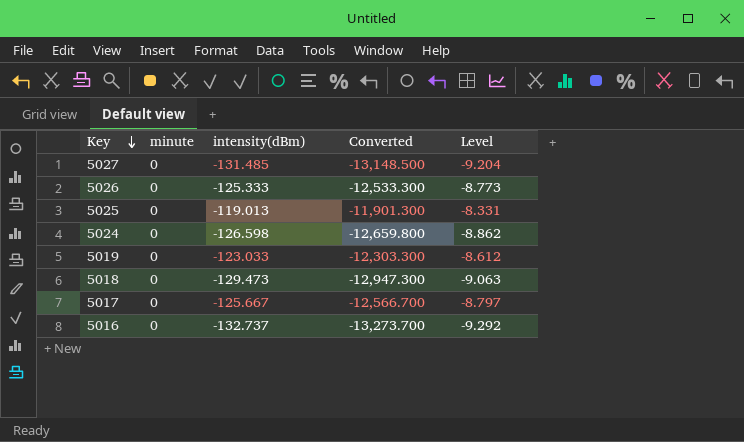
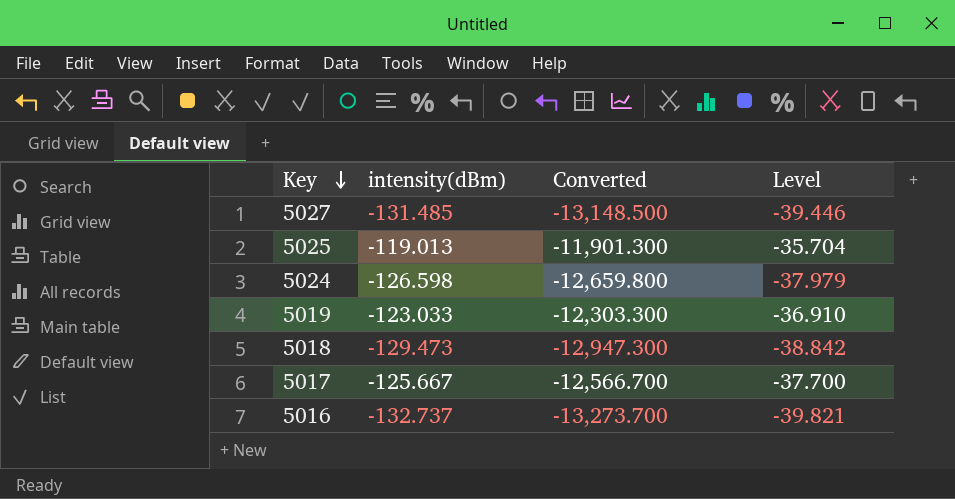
column minute | position: 2 -> none
column Level | formula: [intensity(dBm)] * 0.07 -> [intensity(dBm)] * 0.3
row 5026: 0 | -125.333 | -12,533.300 | -8.773 -> none

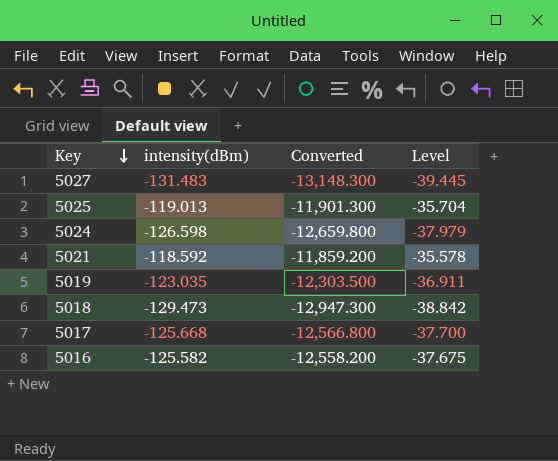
5027 | intensity(dBm): -131.485 -> -131.483
5027 | Converted: -13,148.500 -> -13,148.300
5027 | Level: -39.446 -> -39.445
row 5021: none -> -118.592 | -11,859.200 | -35.578
5019 | intensity(dBm): -123.033 -> -123.035
5019 | Converted: -12,303.300 -> -12,303.500
5019 | Level: -36.910 -> -36.911
5017 | intensity(dBm): -125.667 -> -125.668
5017 | Converted: -12,566.700 -> -12,566.800
5016 | intensity(dBm): -132.737 -> -125.582
5016 | Converted: -13,273.700 -> -12,558.200
5016 | Level: -39.821 -> -37.675

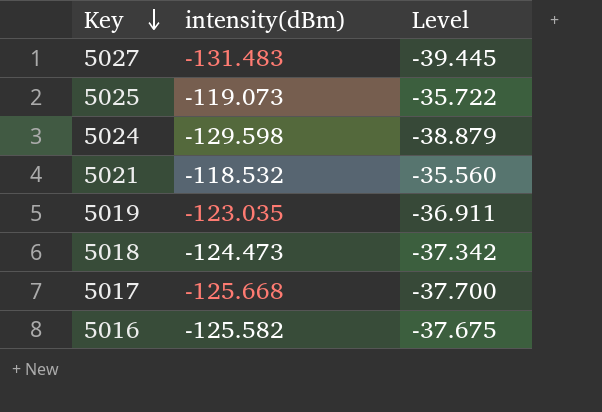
column Converted | formula: [intensity(dBm)] * 100 -> none
5025 | intensity(dBm): -119.013 -> -119.073
5025 | Level: -35.704 -> -35.722
5024 | intensity(dBm): -126.598 -> -129.598
5024 | Level: -37.979 -> -38.879
5021 | intensity(dBm): -118.592 -> -118.532
5021 | Level: -35.578 -> -35.560
5018 | intensity(dBm): -129.473 -> -124.473
5018 | Level: -38.842 -> -37.342

